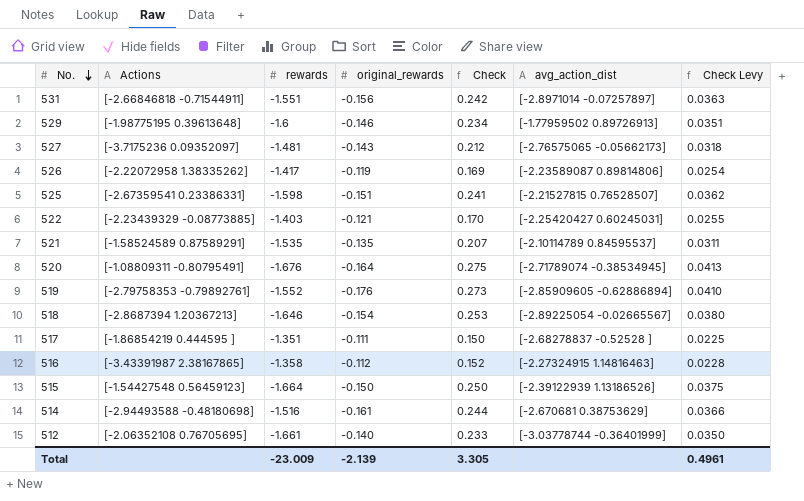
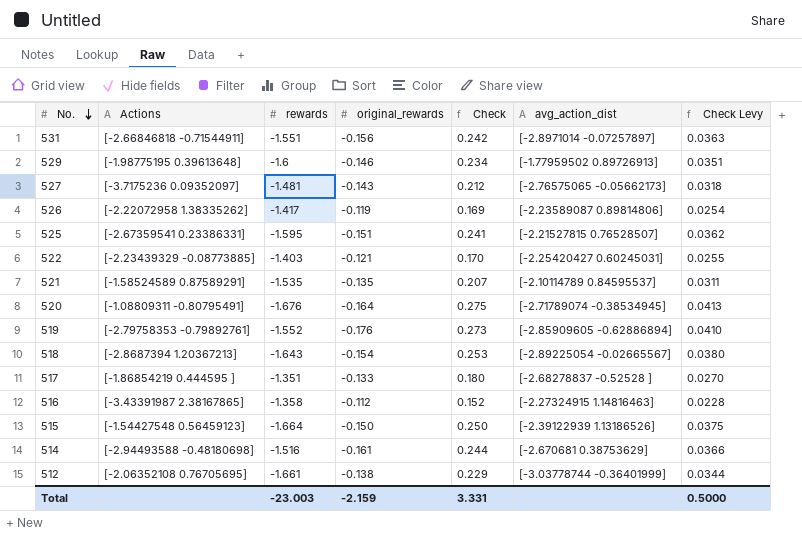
525 | rewards: -1.598 -> -1.595
518 | rewards: -1.646 -> -1.643
517 | original_rewards: -0.111 -> -0.133
517 | Check: 0.150 -> 0.180
517 | Check Levy: 0.0225 -> 0.0270
512 | original_rewards: -0.140 -> -0.138
512 | Check: 0.233 -> 0.229
512 | Check Levy: 0.0350 -> 0.0344
Total | rewards: -23.009 -> -23.003
Total | original_rewards: -2.139 -> -2.159
Total | Check: 3.305 -> 3.331
Total | Check Levy: 0.4961 -> 0.5000

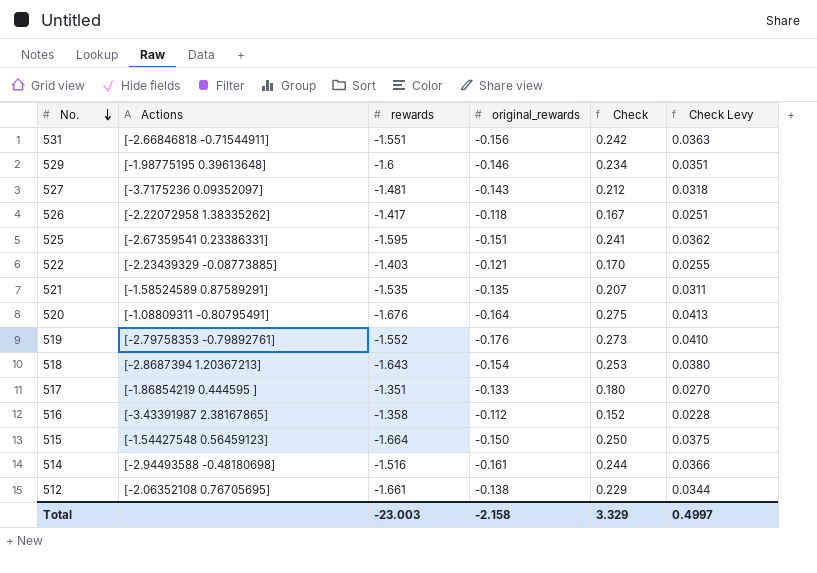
column avg_action_dist | position: 6 -> none
526 | original_rewards: -0.119 -> -0.118
526 | Check: 0.169 -> 0.167
526 | Check Levy: 0.0254 -> 0.0251
Total | original_rewards: -2.159 -> -2.158
Total | Check: 3.331 -> 3.329
Total | Check Levy: 0.5000 -> 0.4997

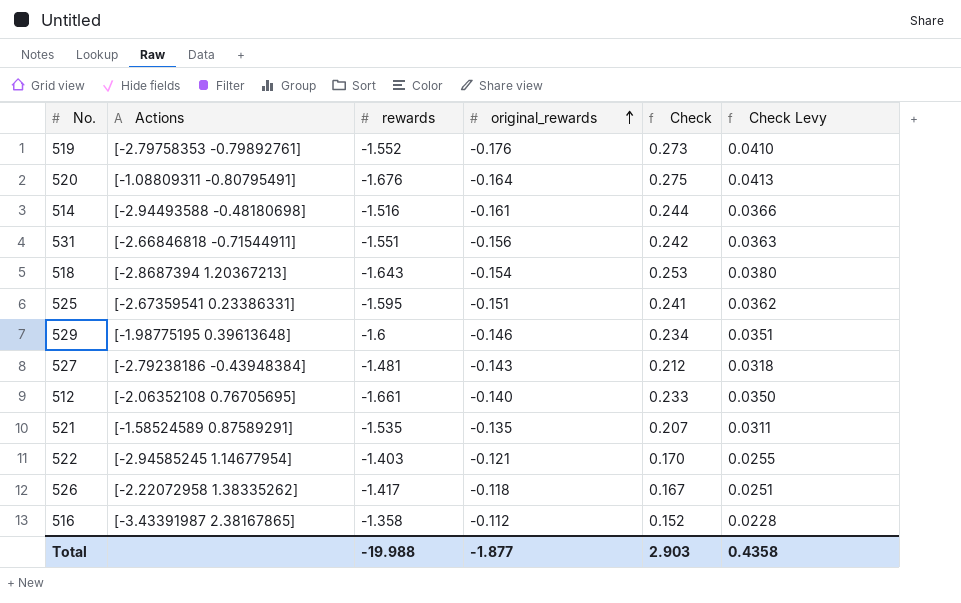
row order: No. descending -> original_rewards ascending
row 517: [-1.86854219 0.444595 ] | -1.351 | -0.133 | 0.180 | 0.0270 -> none
row 515: [-1.54427548 0.56459123] | -1.664 | -0.150 | 0.250 | 0.0375 -> none
527 | Actions: [-3.7175236 0.09352097] -> [-2.79238186 -0.43948384]
512 | original_rewards: -0.138 -> -0.140
512 | Check: 0.229 -> 0.233
512 | Check Levy: 0.0344 -> 0.0350
522 | Actions: [-2.23439329 -0.08773885] -> [-2.94585245 1.14677954]
Total | rewards: -23.003 -> -19.988
Total | original_rewards: -2.158 -> -1.877
Total | Check: 3.329 -> 2.903
Total | Check Levy: 0.4997 -> 0.4358

